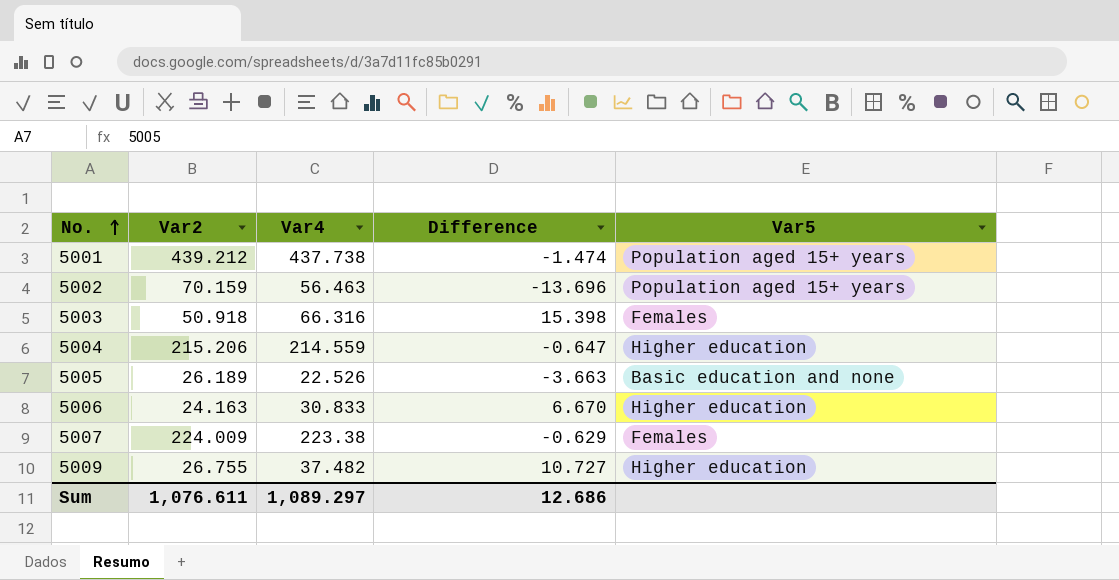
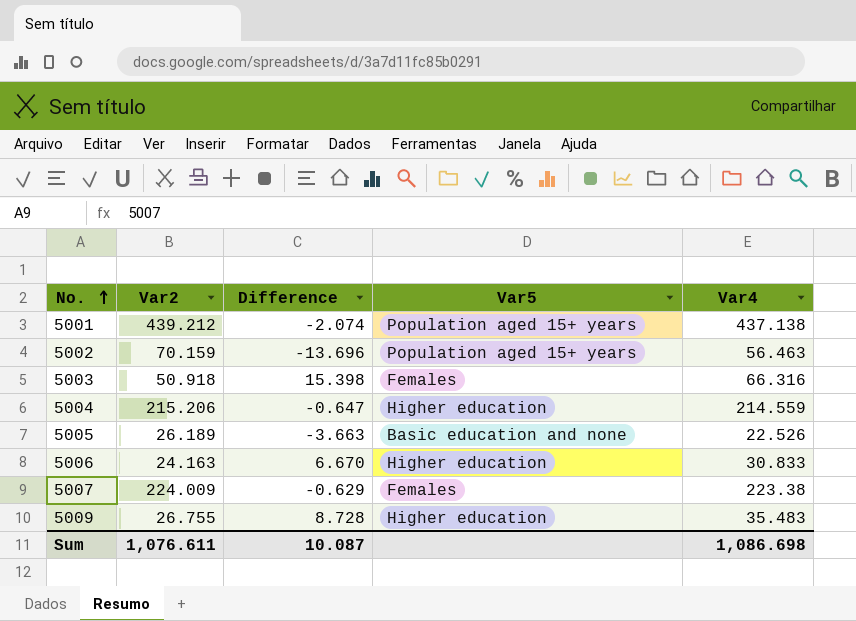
column Var4 | position: 3 -> 5
5001 | Difference: -1.474 -> -2.074
5001 | Var4: 437.738 -> 437.138
5009 | Difference: 10.727 -> 8.728
5009 | Var4: 37.482 -> 35.483
Sum | Difference: 12.686 -> 10.087
Sum | Var4: 1,089.297 -> 1,086.698

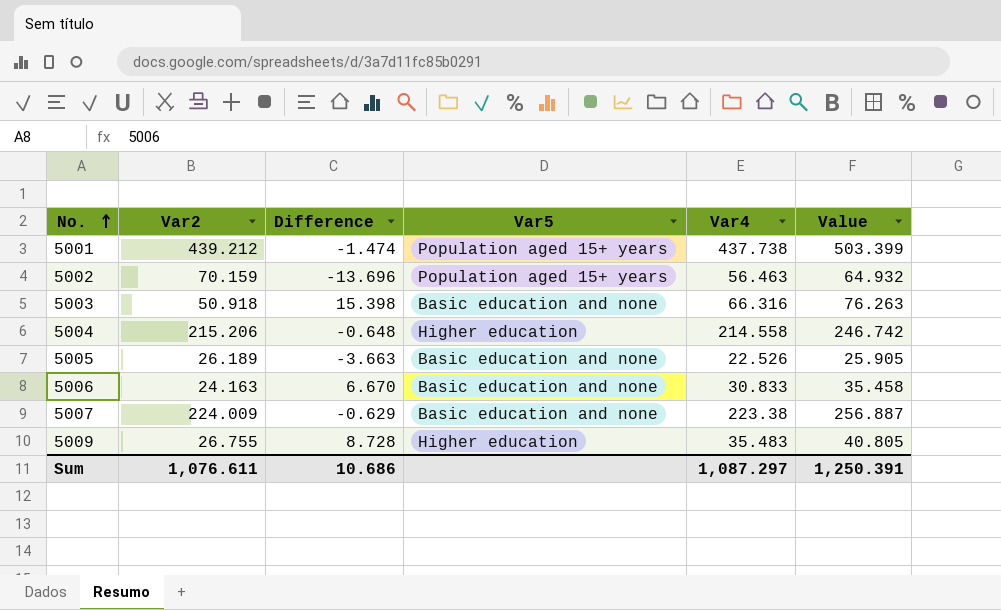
column Value | formula: none -> [Var4] * 1.15
5001 | Difference: -2.074 -> -1.474
5001 | Var4: 437.138 -> 437.738
5003 | Var5: Females -> Basic education and none
5004 | Difference: -0.647 -> -0.648
5004 | Var4: 214.559 -> 214.558
5006 | Var5: Higher education -> Basic education and none
5007 | Var5: Females -> Basic education and none
Sum | Difference: 10.087 -> 10.686
Sum | Var4: 1,086.698 -> 1,087.297

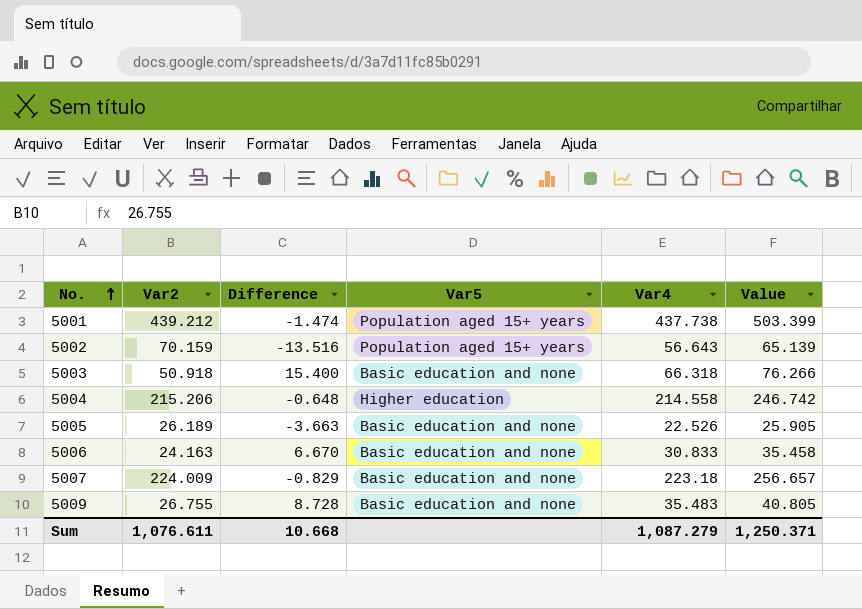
5002 | Difference: -13.696 -> -13.516
5002 | Var4: 56.463 -> 56.643
5002 | Value: 64.932 -> 65.139
5003 | Difference: 15.398 -> 15.400
5003 | Var4: 66.316 -> 66.318
5003 | Value: 76.263 -> 76.266
5007 | Difference: -0.629 -> -0.829
5007 | Var4: 223.38 -> 223.18
5007 | Value: 256.887 -> 256.657
5009 | Var5: Higher education -> Basic education and none
Sum | Difference: 10.686 -> 10.668
Sum | Var4: 1,087.297 -> 1,087.279
Sum | Value: 1,250.391 -> 1,250.371

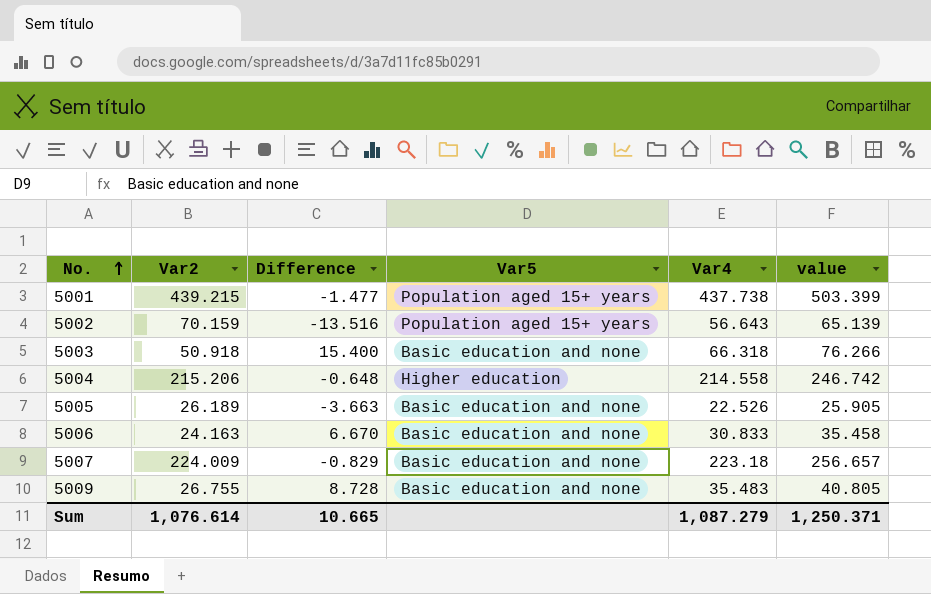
column name: Value -> value
5001 | Var2: 439.212 -> 439.215
5001 | Difference: -1.474 -> -1.477
Sum | Var2: 1,076.611 -> 1,076.614
Sum | Difference: 10.668 -> 10.665

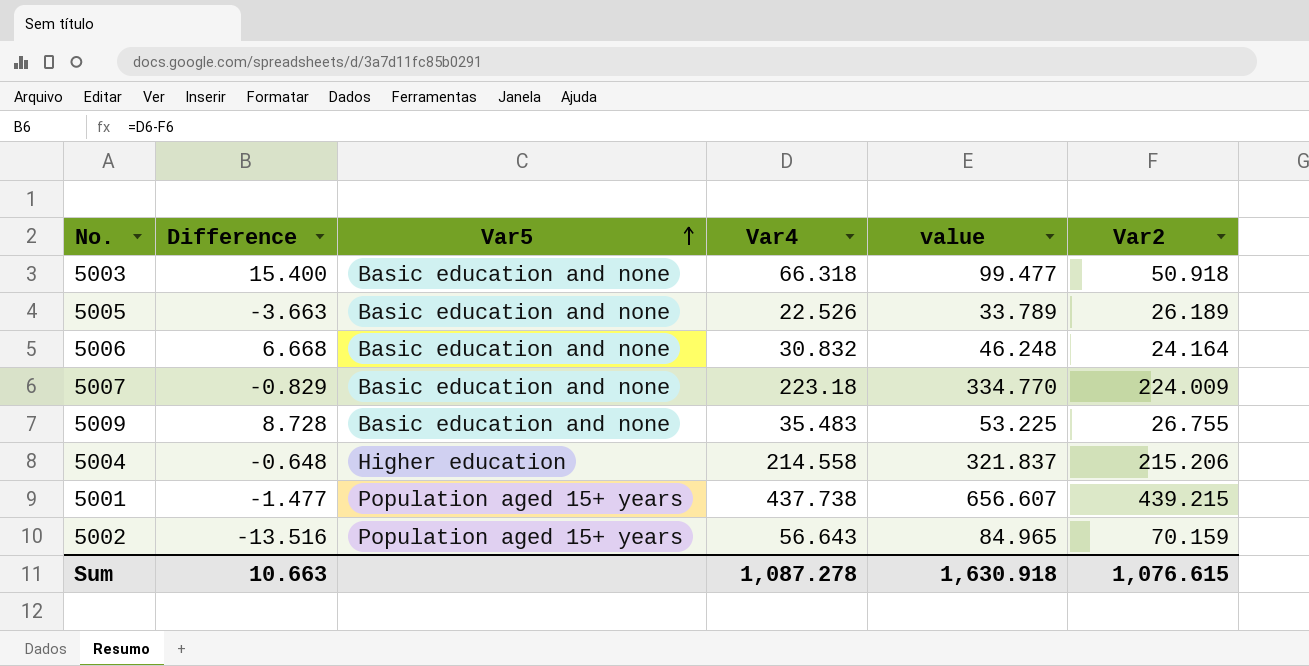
row order: No. ascending -> Var5 ascending
column value | formula: [Var4] * 1.15 -> [Var4] * 1.5
column Var2 | position: 2 -> 6
5006 | Difference: 6.670 -> 6.668
5006 | Var4: 30.833 -> 30.832
5006 | Var2: 24.163 -> 24.164
Sum | Difference: 10.665 -> 10.663
Sum | Var4: 1,087.279 -> 1,087.278
Sum | value: 1,250.371 -> 1,630.918
Sum | Var2: 1,076.614 -> 1,076.615

